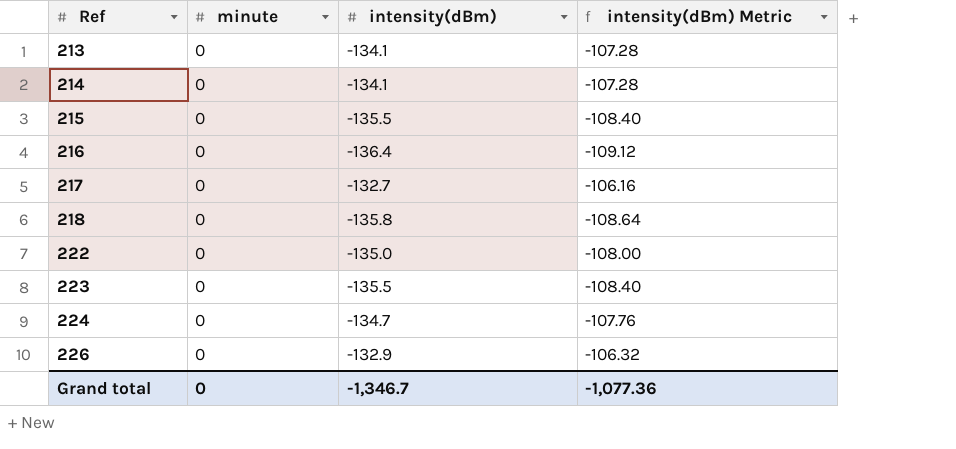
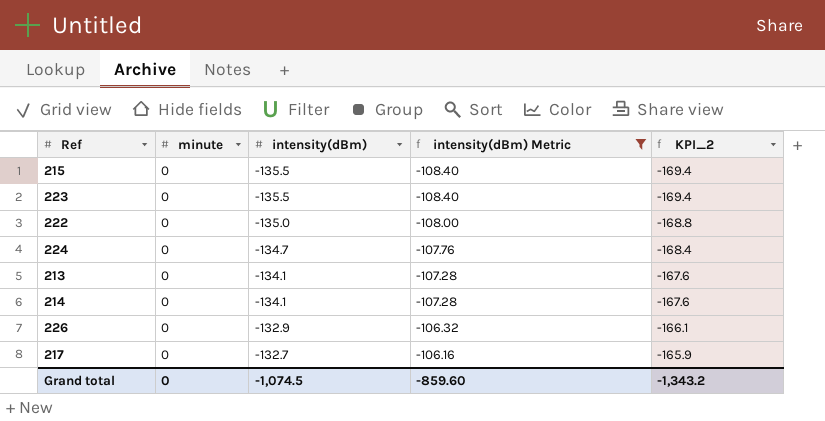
filter: none -> intensity(dBm) Metric >= -108.40
row order: Ref ascending -> intensity(dBm) ascending
column KPI_2 | formula: none -> [intensity(dBm)] * 1.25
Grand total | intensity(dBm): -1,346.7 -> -1,074.5
Grand total | intensity(dBm) Metric: -1,077.36 -> -859.60

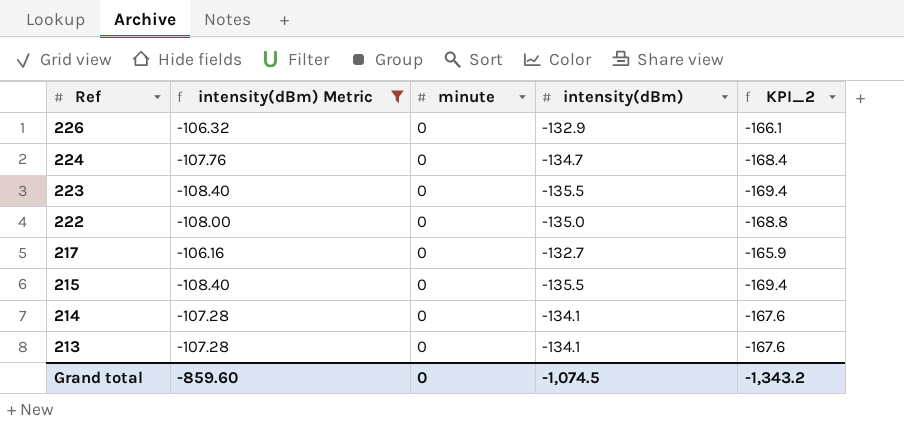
row order: intensity(dBm) ascending -> Ref descending
column intensity(dBm) Metric | position: 4 -> 2

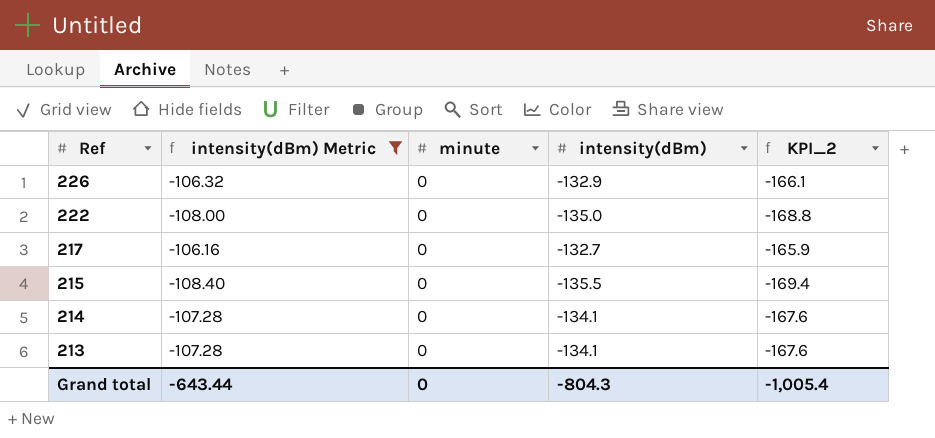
row 224: -107.76 | 0 | -134.7 | -168.4 -> none
row 223: -108.40 | 0 | -135.5 | -169.4 -> none
Grand total | intensity(dBm) Metric: -859.60 -> -643.44
Grand total | intensity(dBm): -1,074.5 -> -804.3
Grand total | KPI_2: -1,343.2 -> -1,005.4

